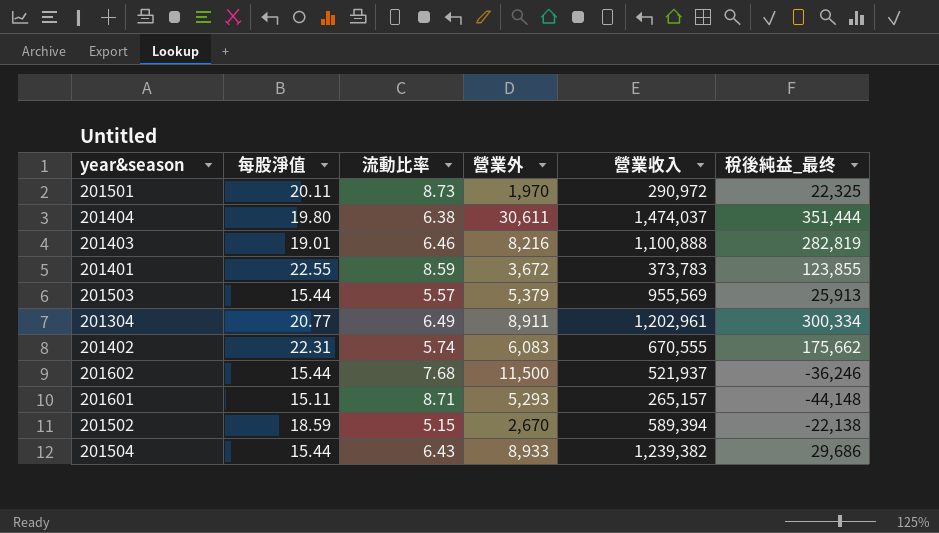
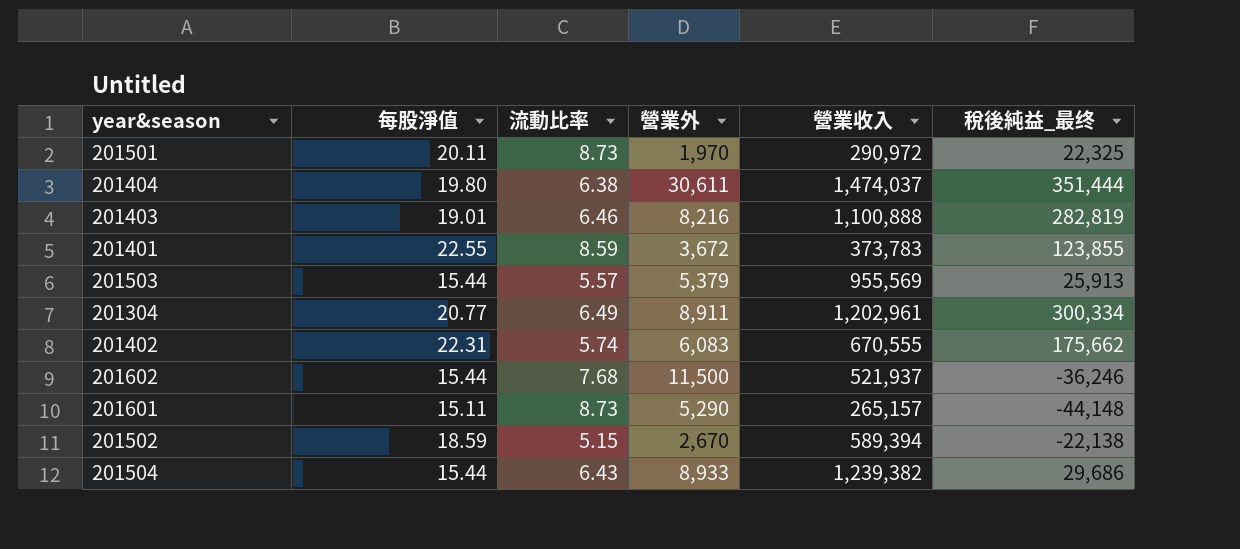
201601 | 流動比率: 8.71 -> 8.73
201601 | 營業外: 5,293 -> 5,290

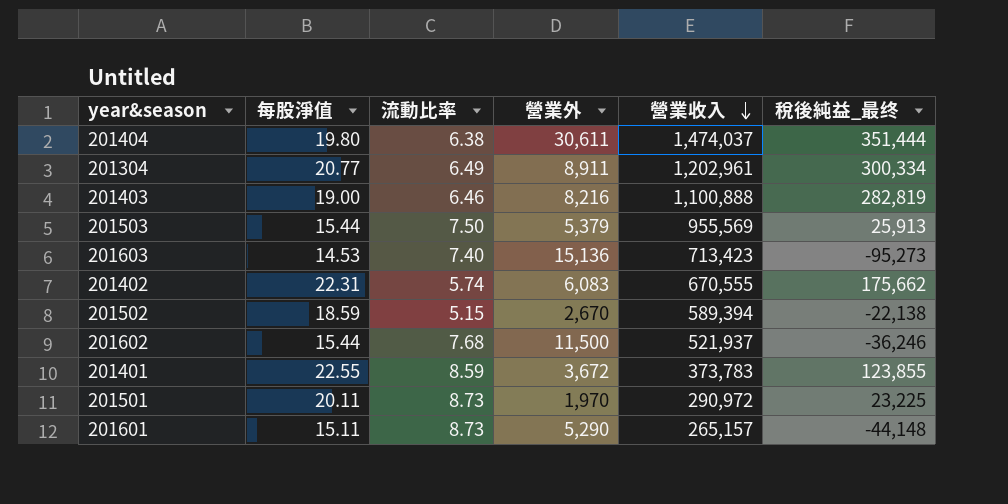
row order: none -> 營業收入 descending
row 201504: 15.44 | 6.43 | 8,933 | 1,239,382 | 29,686 -> none
201403 | 每股淨值: 19.01 -> 19.00
201503 | 流動比率: 5.57 -> 7.50
row 201603: none -> 14.53 | 7.40 | 15,136 | 713,423 | -95,273
201501 | 稅後純益_最终: 22,325 -> 23,225

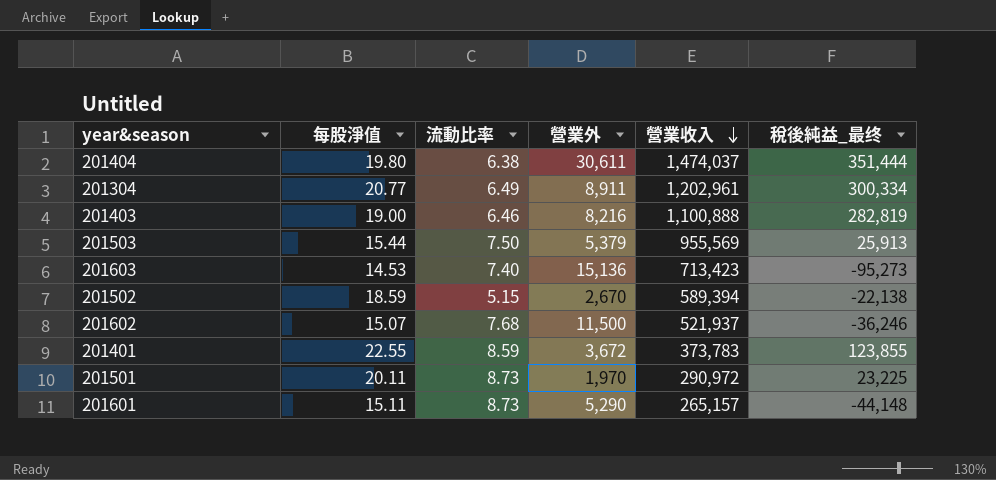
row 201402: 22.31 | 5.74 | 6,083 | 670,555 | 175,662 -> none
201602 | 每股淨值: 15.44 -> 15.07

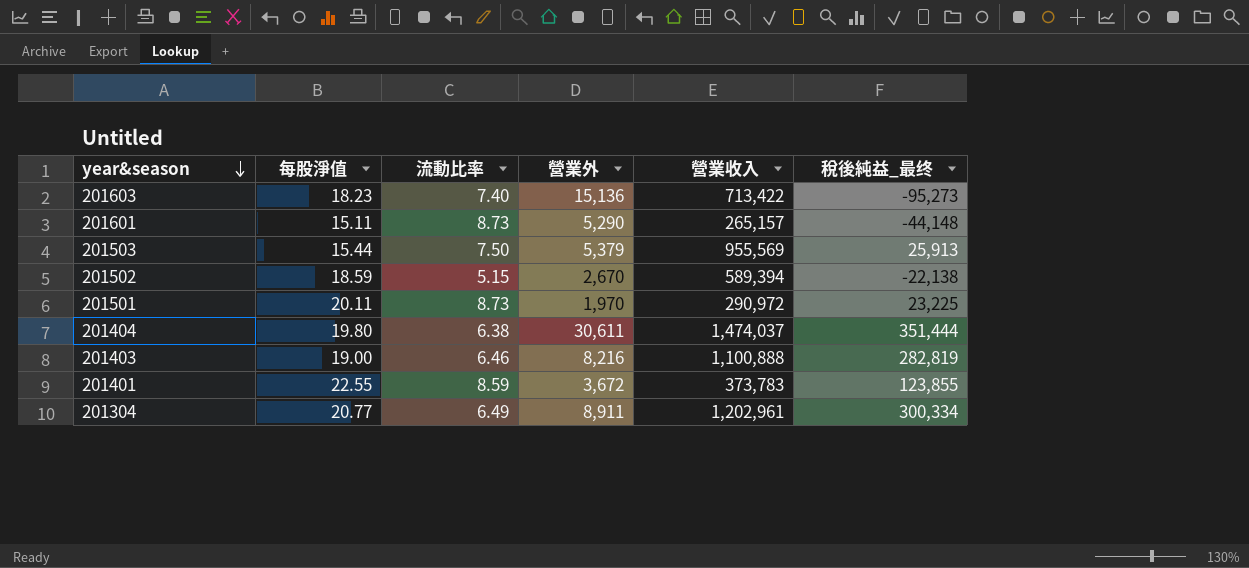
row order: 營業收入 descending -> year&season descending
row 201602: 15.07 | 7.68 | 11,500 | 521,937 | -36,246 -> none
201603 | 每股淨值: 14.53 -> 18.23
201603 | 營業收入: 713,423 -> 713,422

